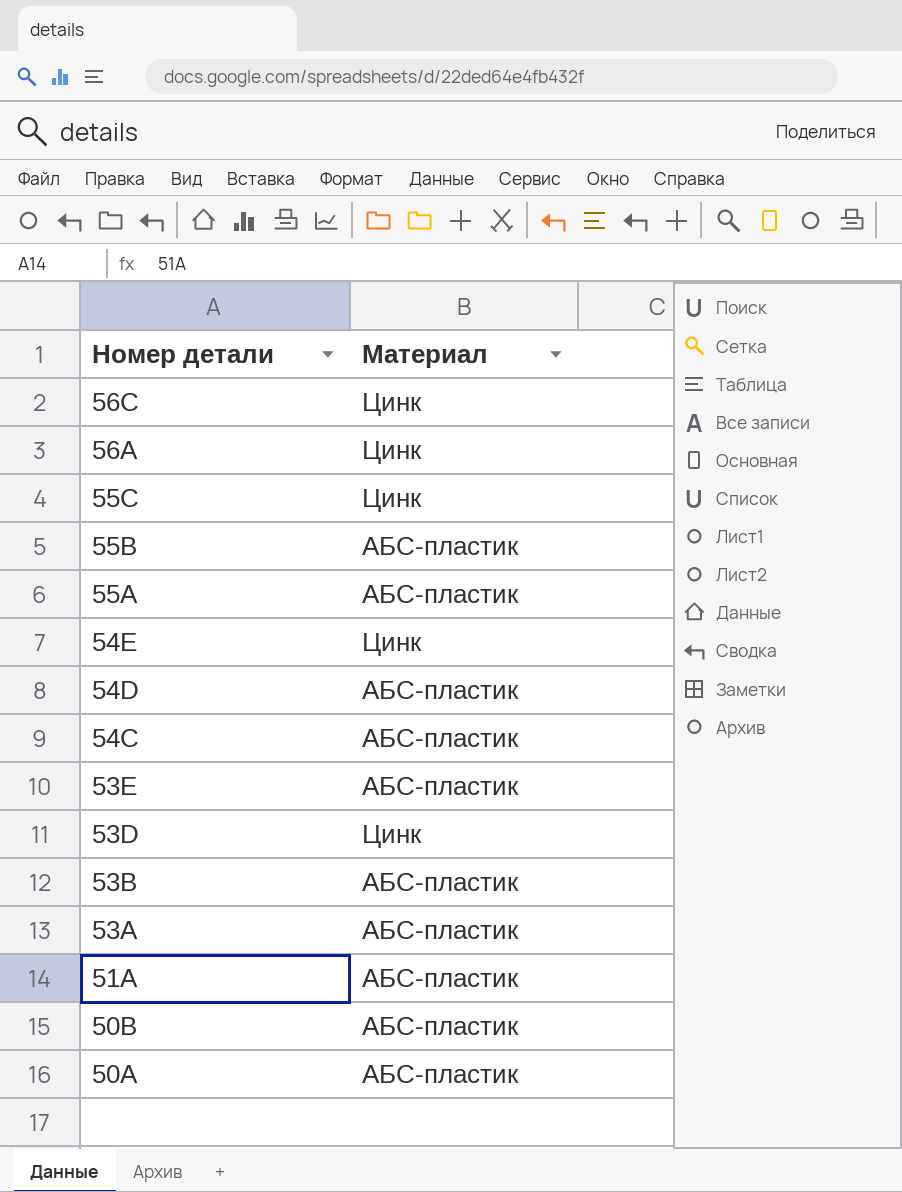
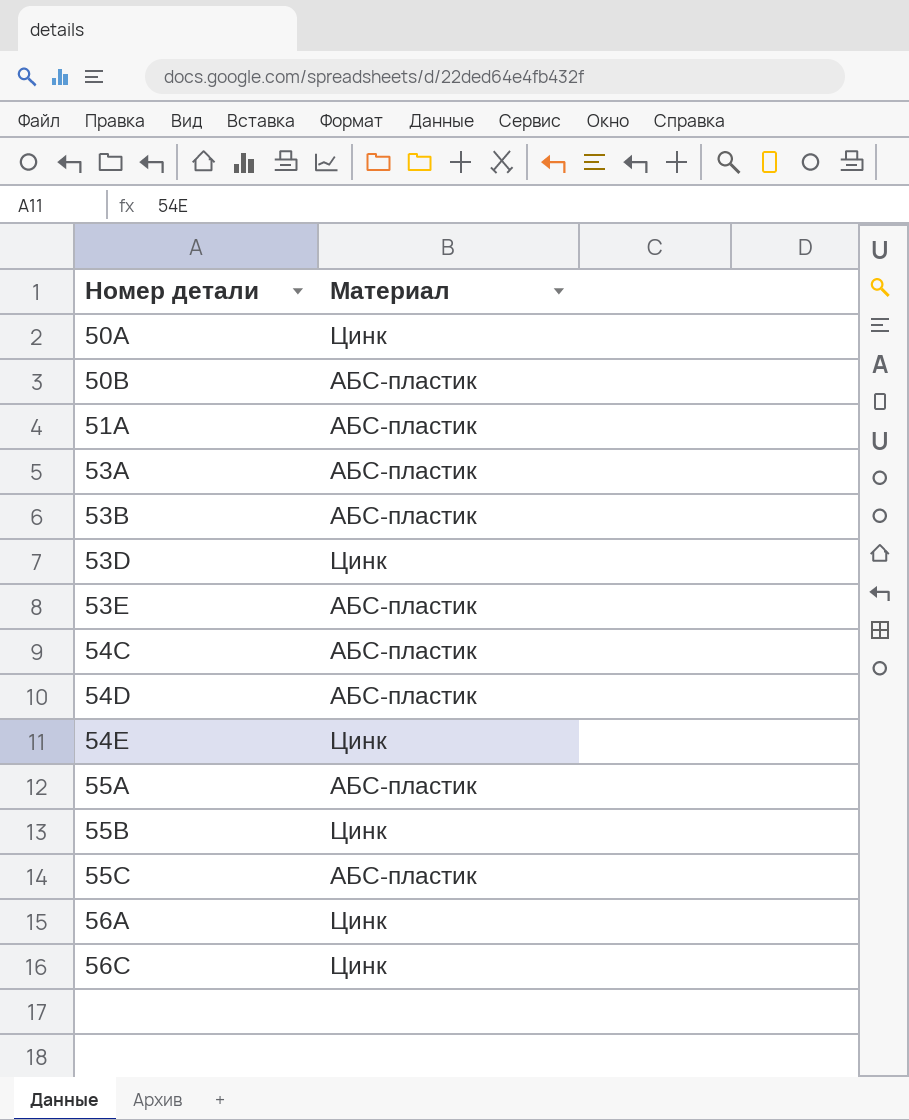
row order: Номер детали descending -> Номер детали ascending
50A | Материал: АБС-пластик -> Цинк
55B | Материал: АБС-пластик -> Цинк
55C | Материал: Цинк -> АБС-пластик

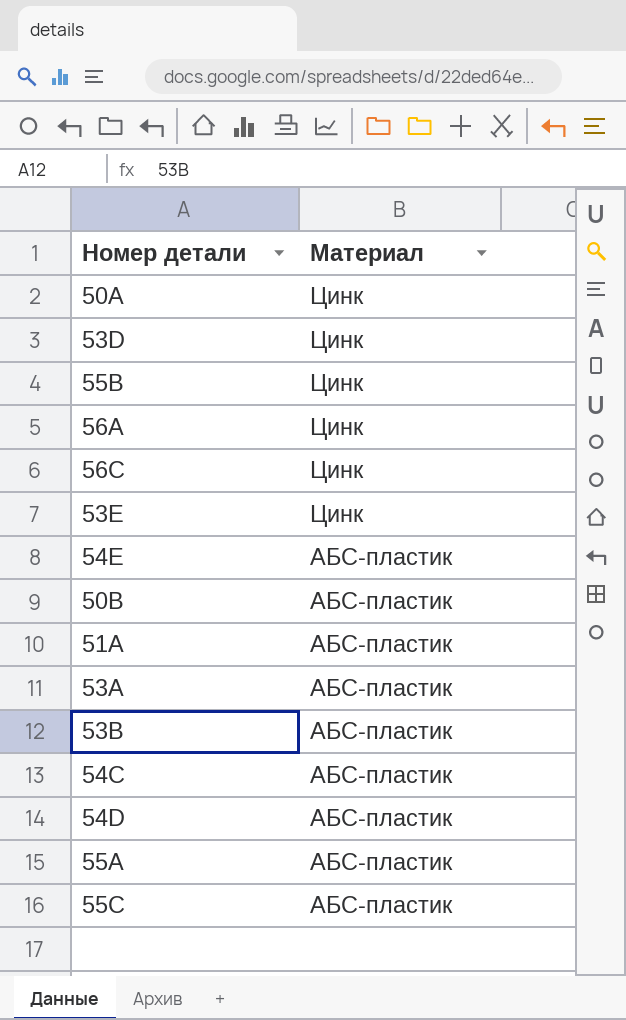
row order: Номер детали ascending -> Материал descending
53E | Материал: АБС-пластик -> Цинк
54E | Материал: Цинк -> АБС-пластик

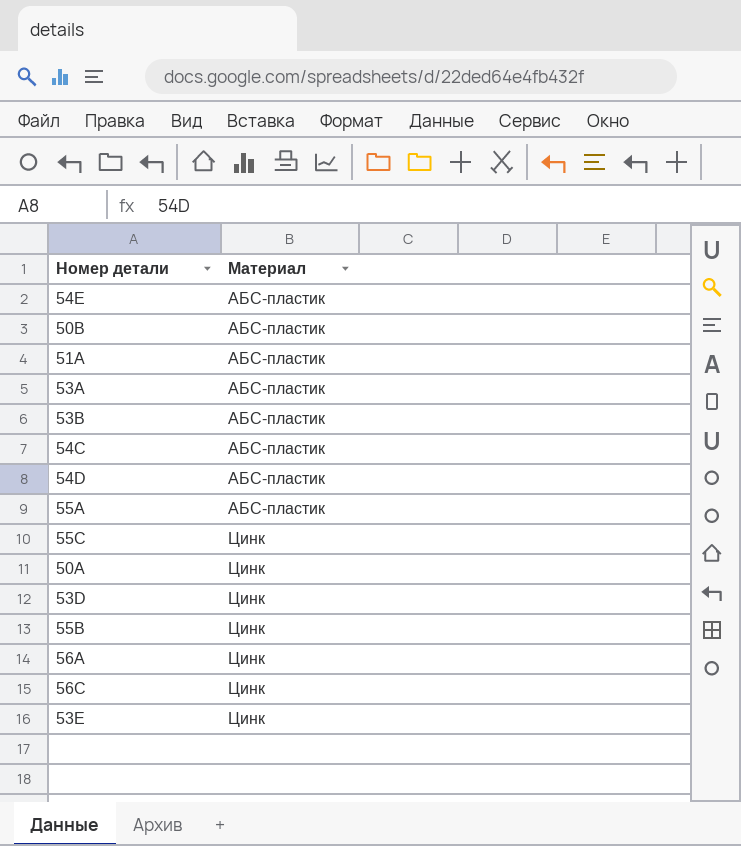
row order: Материал descending -> Материал ascending
55C | Материал: АБС-пластик -> Цинк

